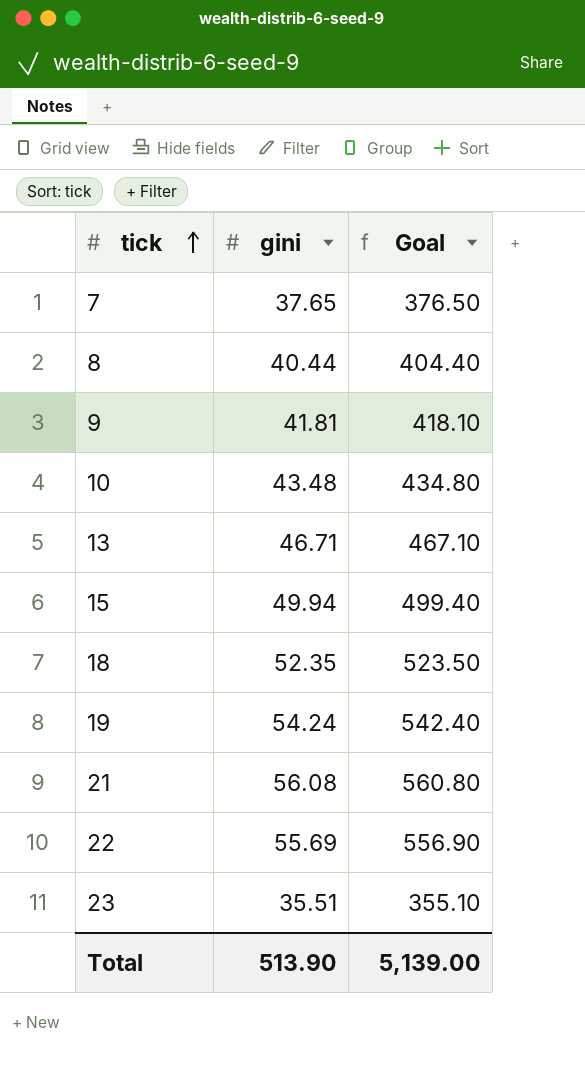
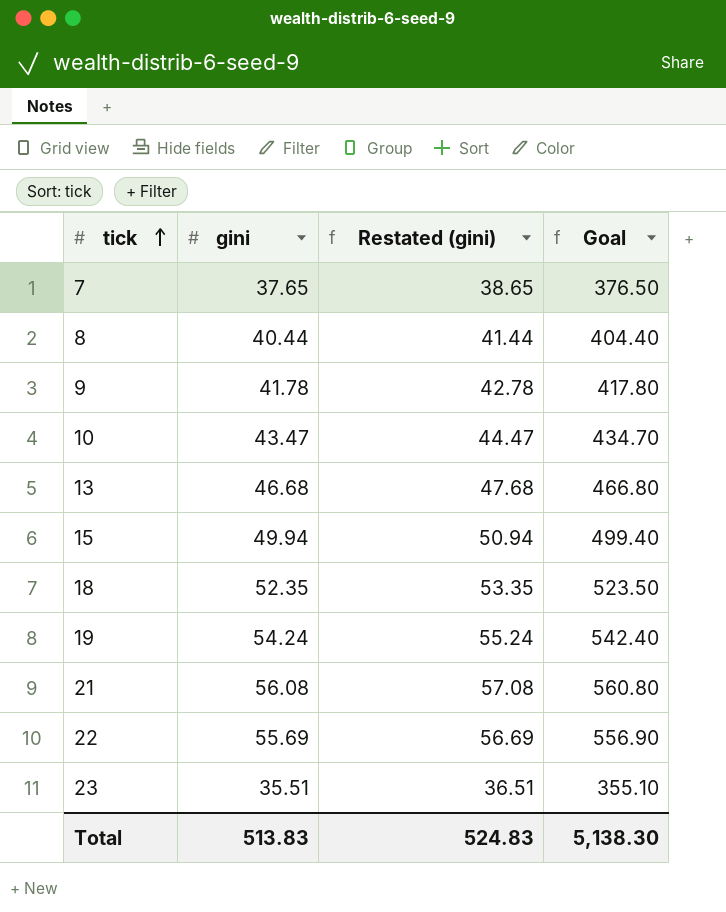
column Restated (gini) | formula: none -> [gini] + 1
9 | gini: 41.81 -> 41.78
9 | Goal: 418.10 -> 417.80
10 | gini: 43.48 -> 43.47
10 | Goal: 434.80 -> 434.70
13 | gini: 46.71 -> 46.68
13 | Goal: 467.10 -> 466.80
Total | gini: 513.90 -> 513.83
Total | Goal: 5,139.00 -> 5,138.30

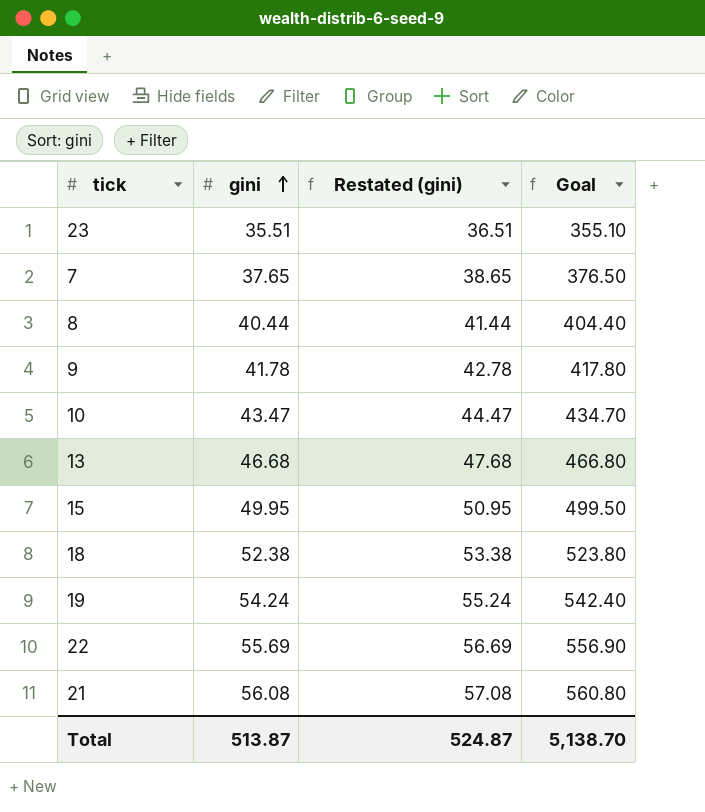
row order: tick ascending -> gini ascending
15 | gini: 49.94 -> 49.95
15 | Restated (gini): 50.94 -> 50.95
15 | Goal: 499.40 -> 499.50
18 | gini: 52.35 -> 52.38
18 | Restated (gini): 53.35 -> 53.38
18 | Goal: 523.50 -> 523.80
Total | gini: 513.83 -> 513.87
Total | Restated (gini): 524.83 -> 524.87
Total | Goal: 5,138.30 -> 5,138.70

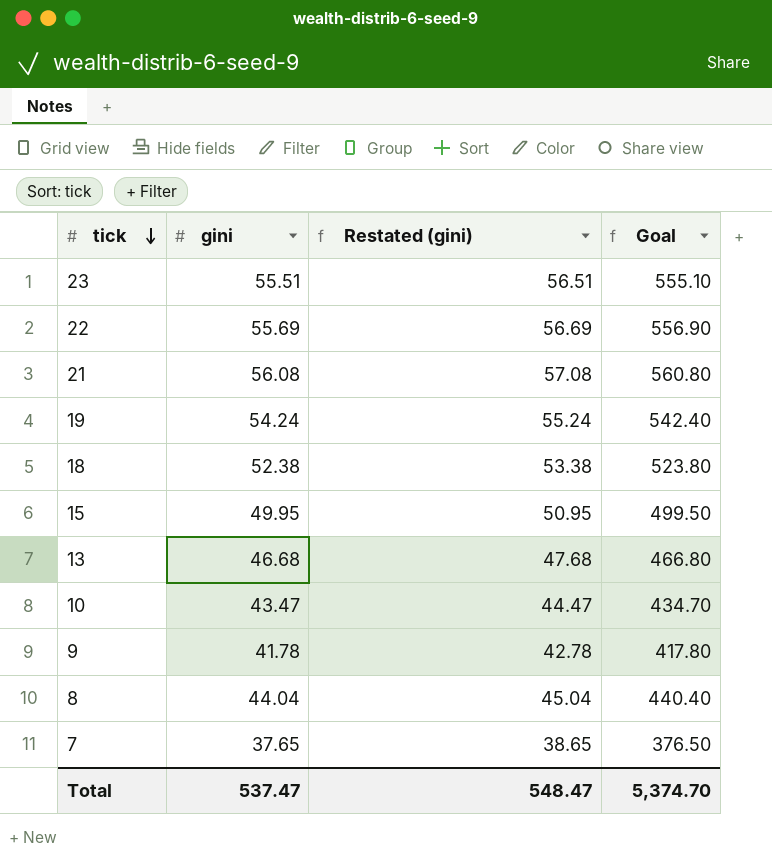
row order: gini ascending -> tick descending
23 | gini: 35.51 -> 55.51
23 | Restated (gini): 36.51 -> 56.51
23 | Goal: 355.10 -> 555.10
8 | gini: 40.44 -> 44.04
8 | Restated (gini): 41.44 -> 45.04
8 | Goal: 404.40 -> 440.40
Total | gini: 513.87 -> 537.47
Total | Restated (gini): 524.87 -> 548.47
Total | Goal: 5,138.70 -> 5,374.70

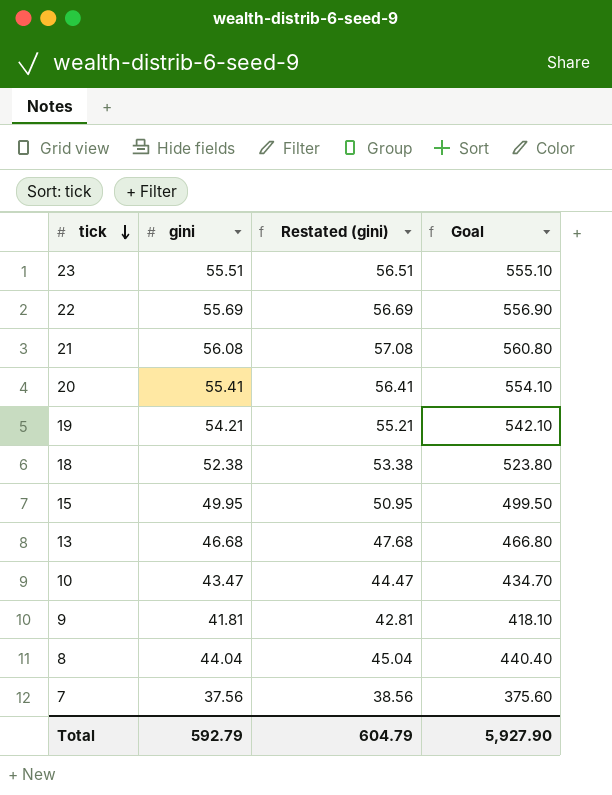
row 20: none -> 55.41 | 56.41 | 554.10
19 | gini: 54.24 -> 54.21
19 | Restated (gini): 55.24 -> 55.21
19 | Goal: 542.40 -> 542.10
9 | gini: 41.78 -> 41.81
9 | Restated (gini): 42.78 -> 42.81
9 | Goal: 417.80 -> 418.10
7 | gini: 37.65 -> 37.56
7 | Restated (gini): 38.65 -> 38.56
7 | Goal: 376.50 -> 375.60
Total | gini: 537.47 -> 592.79
Total | Restated (gini): 548.47 -> 604.79
Total | Goal: 5,374.70 -> 5,927.90

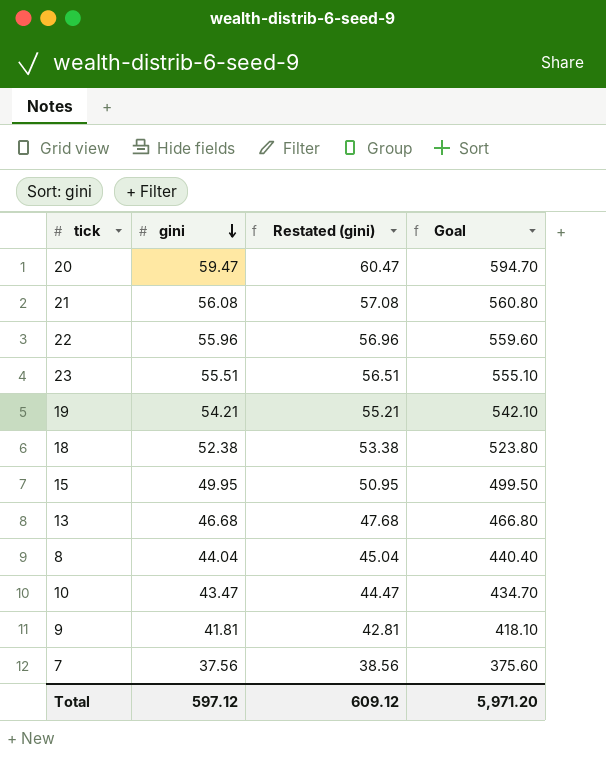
row order: tick descending -> gini descending
20 | gini: 55.41 -> 59.47
20 | Restated (gini): 56.41 -> 60.47
20 | Goal: 554.10 -> 594.70
22 | gini: 55.69 -> 55.96
22 | Restated (gini): 56.69 -> 56.96
22 | Goal: 556.90 -> 559.60
Total | gini: 592.79 -> 597.12
Total | Restated (gini): 604.79 -> 609.12
Total | Goal: 5,927.90 -> 5,971.20

